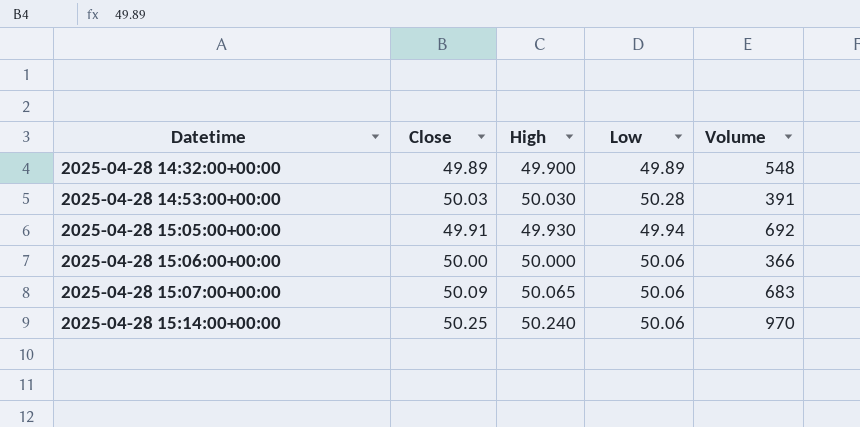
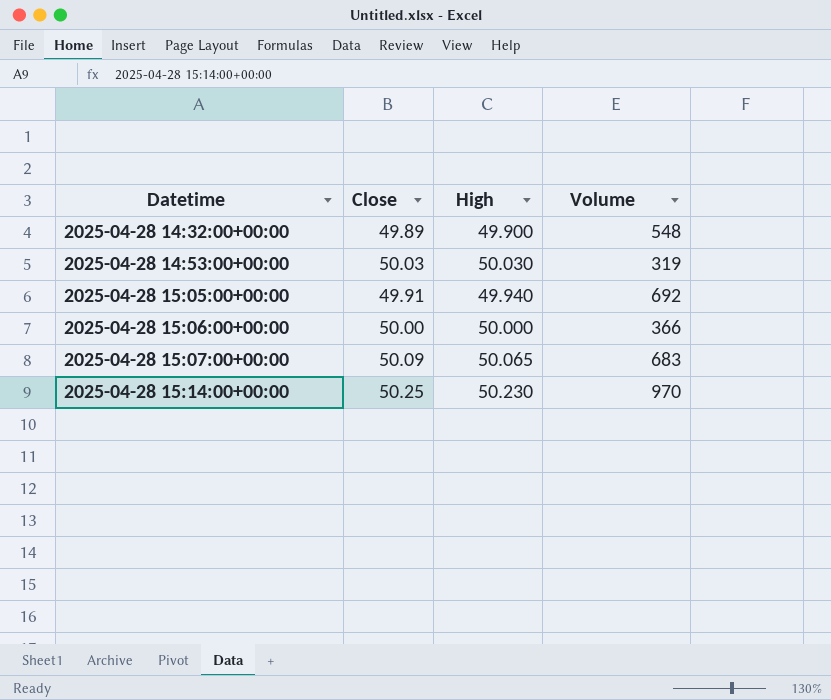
column Low | position: 4 -> none
2025-04-28 14:53:00+00:00 | Volume: 391 -> 319
2025-04-28 15:05:00+00:00 | High: 49.930 -> 49.940
2025-04-28 15:14:00+00:00 | High: 50.240 -> 50.230

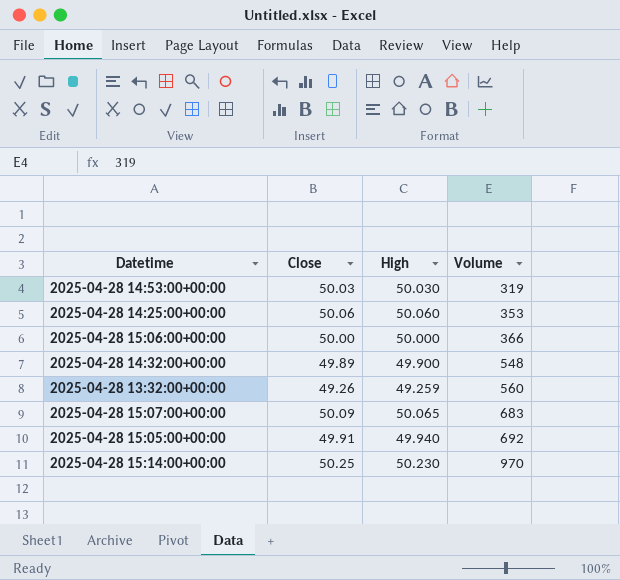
row order: Datetime ascending -> Volume ascending
row 2025-04-28 14:25:00+00:00: none -> 50.06 | 50.060 | 353
row 2025-04-28 13:32:00+00:00: none -> 49.26 | 49.259 | 560

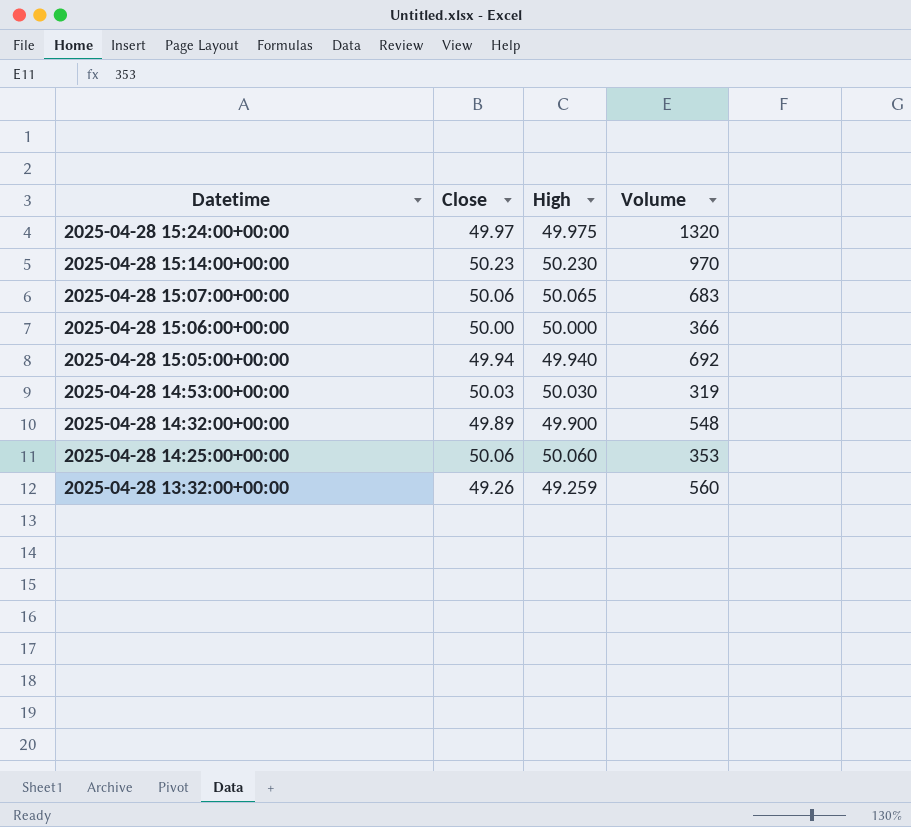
row order: Volume ascending -> Datetime descending
row 2025-04-28 15:24:00+00:00: none -> 49.97 | 49.975 | 1320
2025-04-28 15:14:00+00:00 | Close: 50.25 -> 50.23
2025-04-28 15:07:00+00:00 | Close: 50.09 -> 50.06
2025-04-28 15:05:00+00:00 | Close: 49.91 -> 49.94

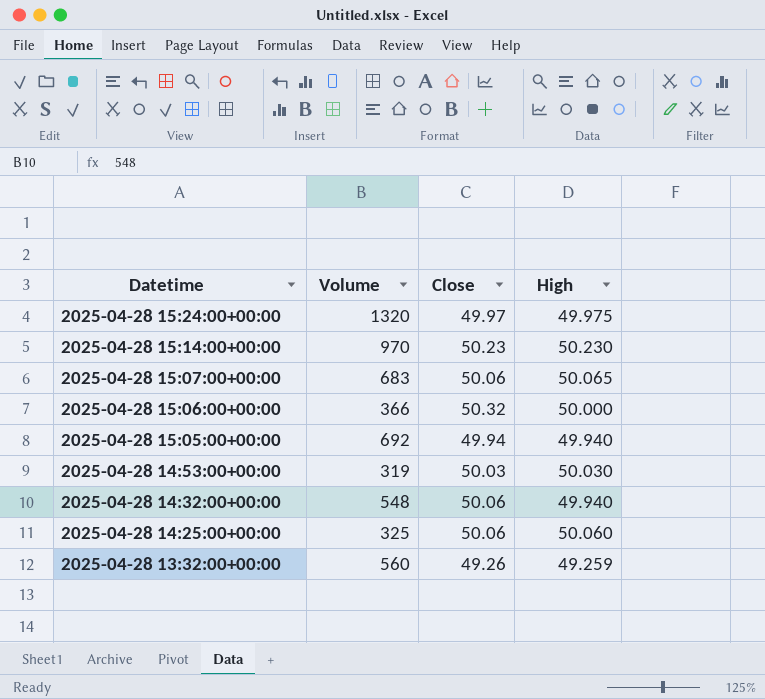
column Volume | position: 4 -> 2
2025-04-28 15:06:00+00:00 | Close: 50.00 -> 50.32
2025-04-28 14:32:00+00:00 | Close: 49.89 -> 50.06
2025-04-28 14:32:00+00:00 | High: 49.900 -> 49.940
2025-04-28 14:25:00+00:00 | Volume: 353 -> 325

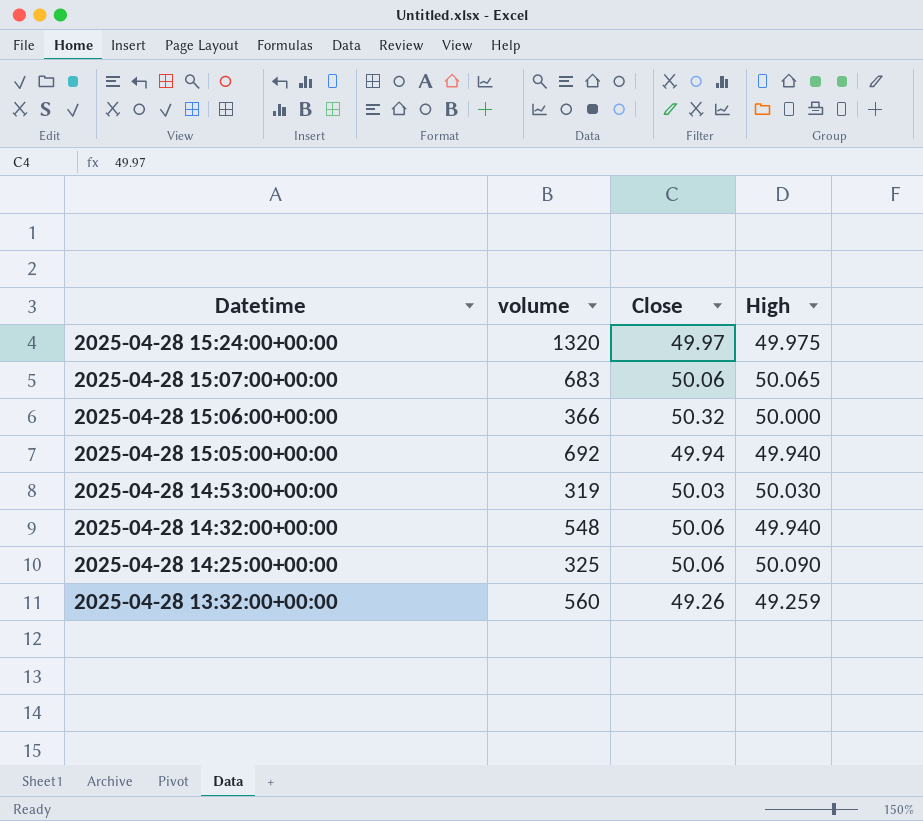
column name: Volume -> volume
row 2025-04-28 15:14:00+00:00: 970 | 50.23 | 50.230 -> none
2025-04-28 14:25:00+00:00 | High: 50.060 -> 50.090

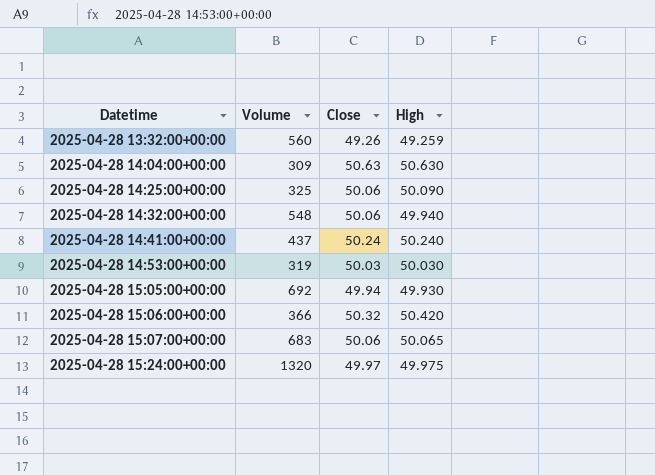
row order: Datetime descending -> Datetime ascending
column name: volume -> Volume
row 2025-04-28 14:04:00+00:00: none -> 309 | 50.63 | 50.630
row 2025-04-28 14:41:00+00:00: none -> 437 | 50.24 | 50.240
2025-04-28 15:05:00+00:00 | High: 49.940 -> 49.930
2025-04-28 15:06:00+00:00 | High: 50.000 -> 50.420

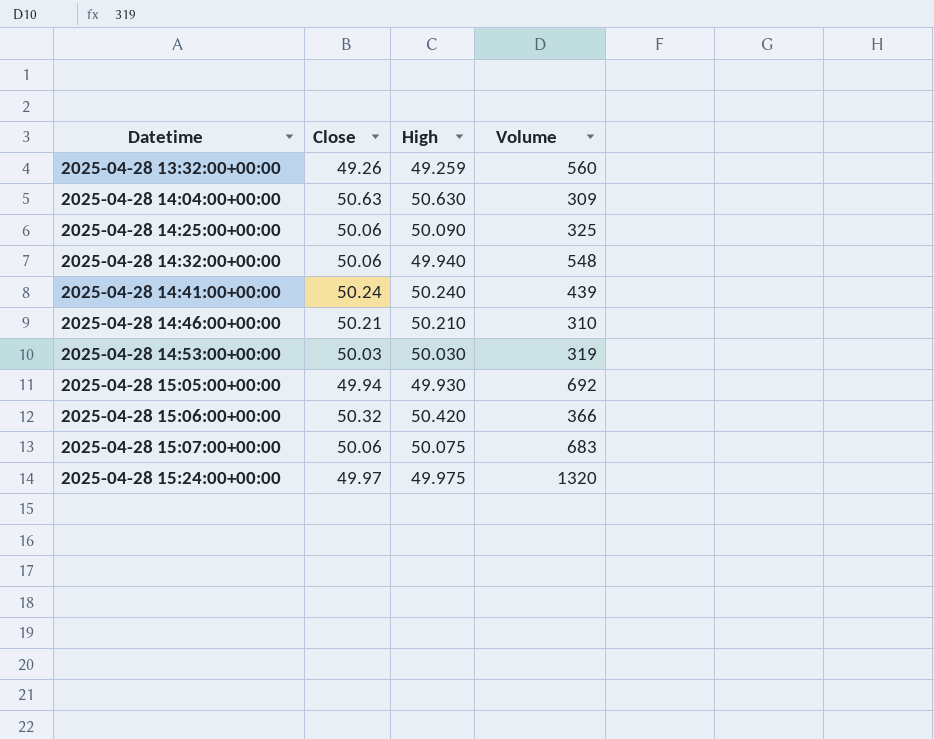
column Volume | position: 2 -> 4
2025-04-28 14:41:00+00:00 | Volume: 437 -> 439
row 2025-04-28 14:46:00+00:00: none -> 50.21 | 50.210 | 310
2025-04-28 15:07:00+00:00 | High: 50.065 -> 50.075

